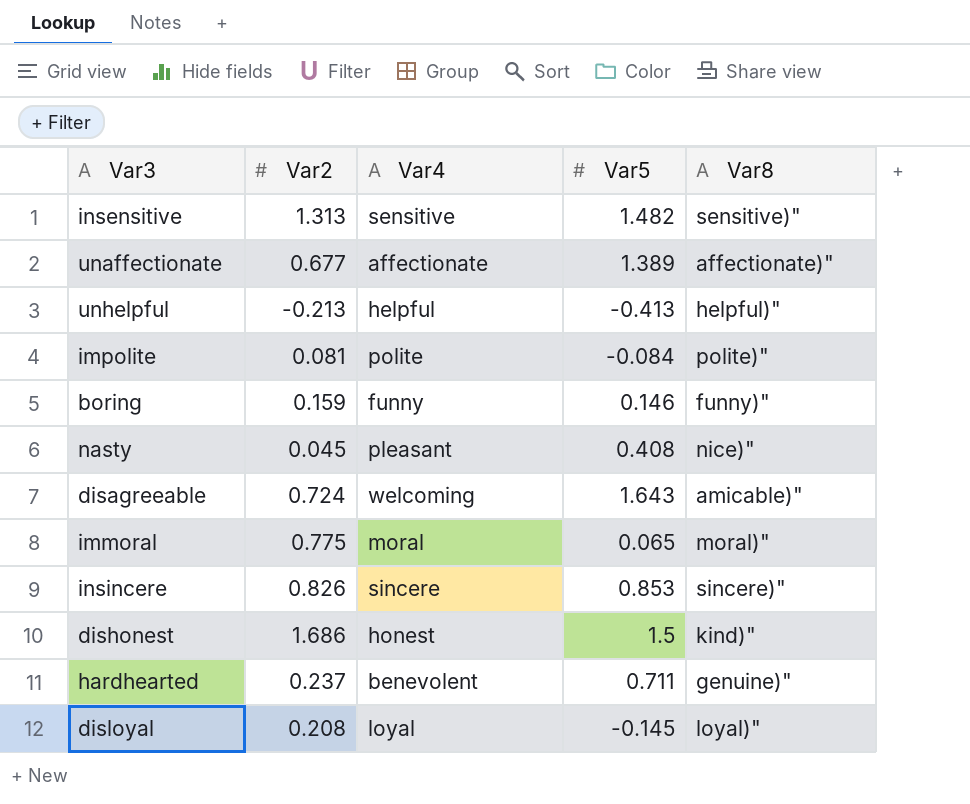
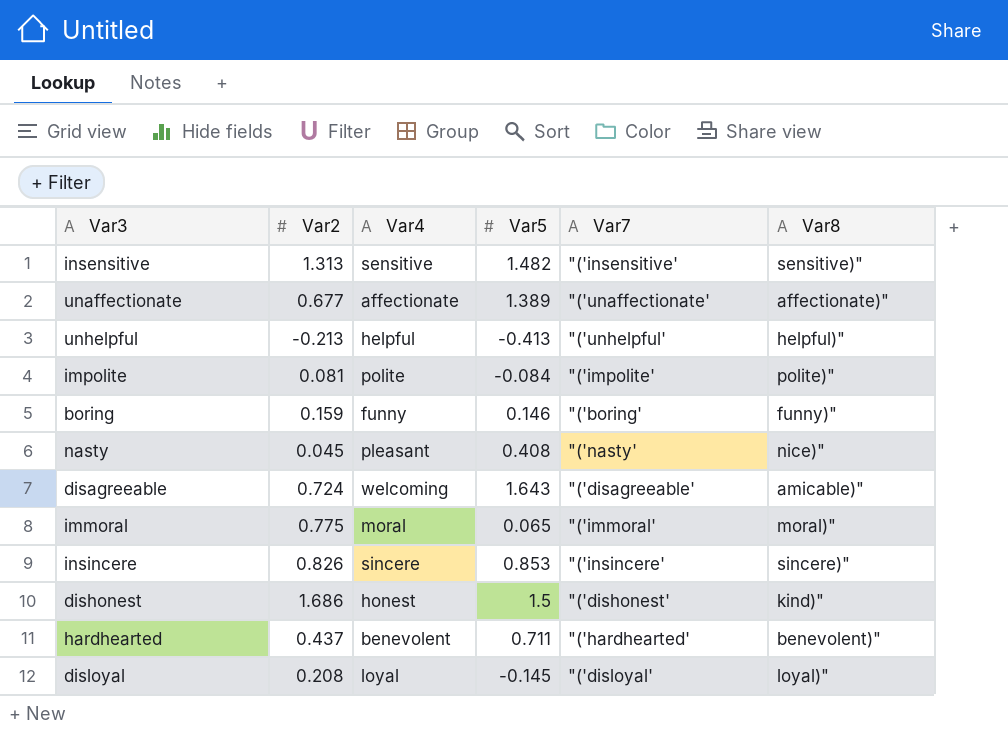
column Var7 | position: none -> 5
hardhearted | Var2: 0.237 -> 0.437
hardhearted | Var8: genuine)" -> benevolent)"

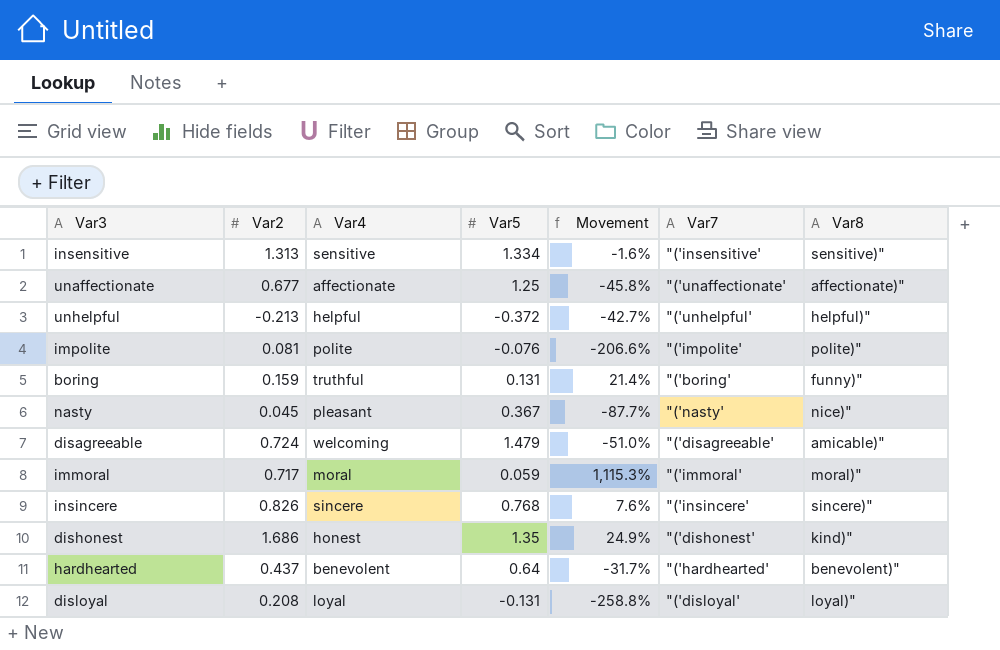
column Movement | formula: none -> ([Var2] - [Var5]) / [Var5]
insensitive | Var5: 1.482 -> 1.334
unaffectionate | Var5: 1.389 -> 1.25
unhelpful | Var5: -0.413 -> -0.372
impolite | Var5: -0.084 -> -0.076
boring | Var4: funny -> truthful
boring | Var5: 0.146 -> 0.131
nasty | Var5: 0.408 -> 0.367
disagreeable | Var5: 1.643 -> 1.479
immoral | Var2: 0.775 -> 0.717
immoral | Var5: 0.065 -> 0.059
insincere | Var5: 0.853 -> 0.768
dishonest | Var5: 1.5 -> 1.35
hardhearted | Var5: 0.711 -> 0.64
disloyal | Var5: -0.145 -> -0.131

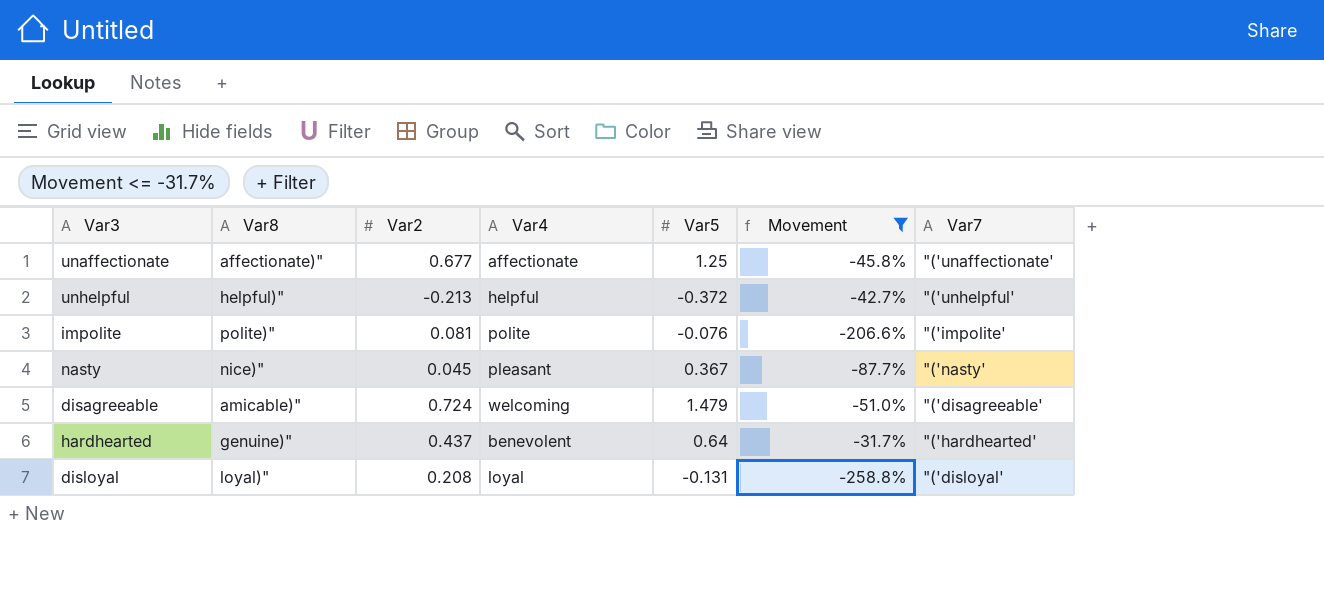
filter: none -> Movement <= -31.7%
column Var8 | position: 7 -> 2
hardhearted | Var8: benevolent)" -> genuine)"

